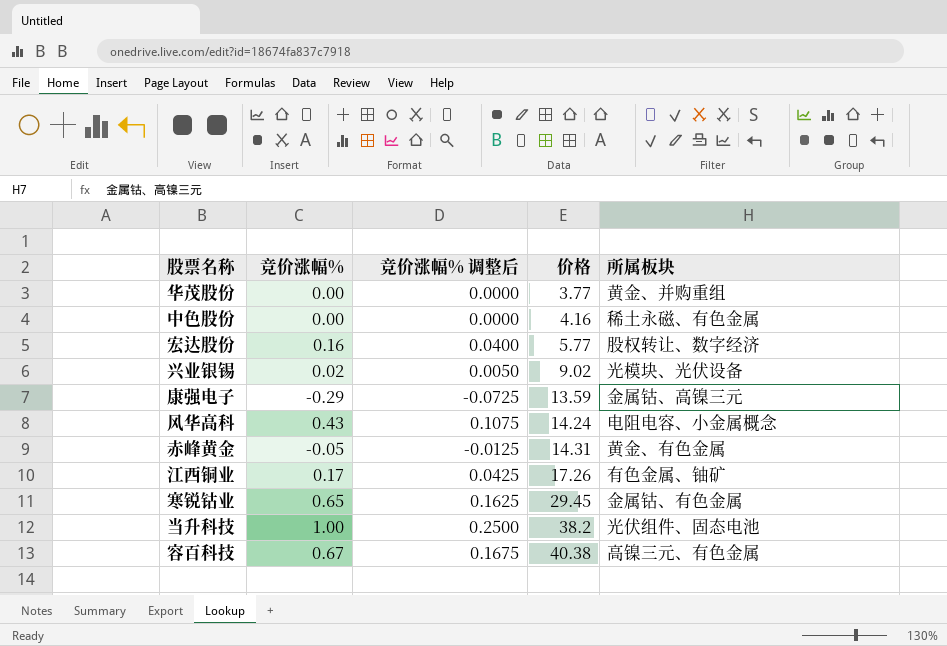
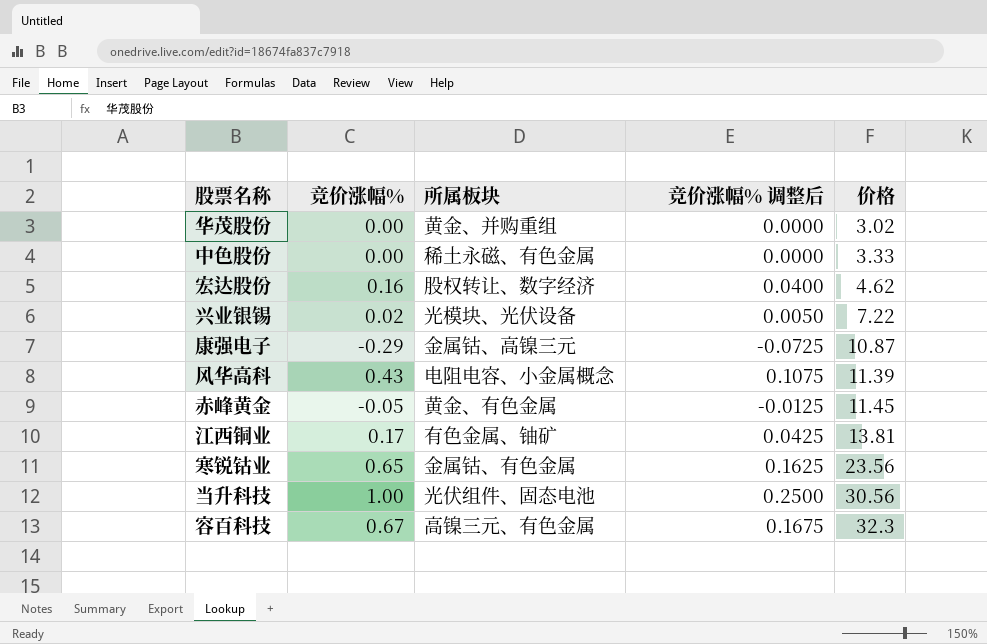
column 所属板块 | position: 5 -> 3
华茂股份 | 价格: 3.77 -> 3.02
中色股份 | 价格: 4.16 -> 3.33
宏达股份 | 价格: 5.77 -> 4.62
兴业银锡 | 价格: 9.02 -> 7.22
康强电子 | 价格: 13.59 -> 10.87
风华高科 | 价格: 14.24 -> 11.39
赤峰黄金 | 价格: 14.31 -> 11.45
江西铜业 | 价格: 17.26 -> 13.81
寒锐钴业 | 价格: 29.45 -> 23.56
当升科技 | 价格: 38.2 -> 30.56
容百科技 | 价格: 40.38 -> 32.3

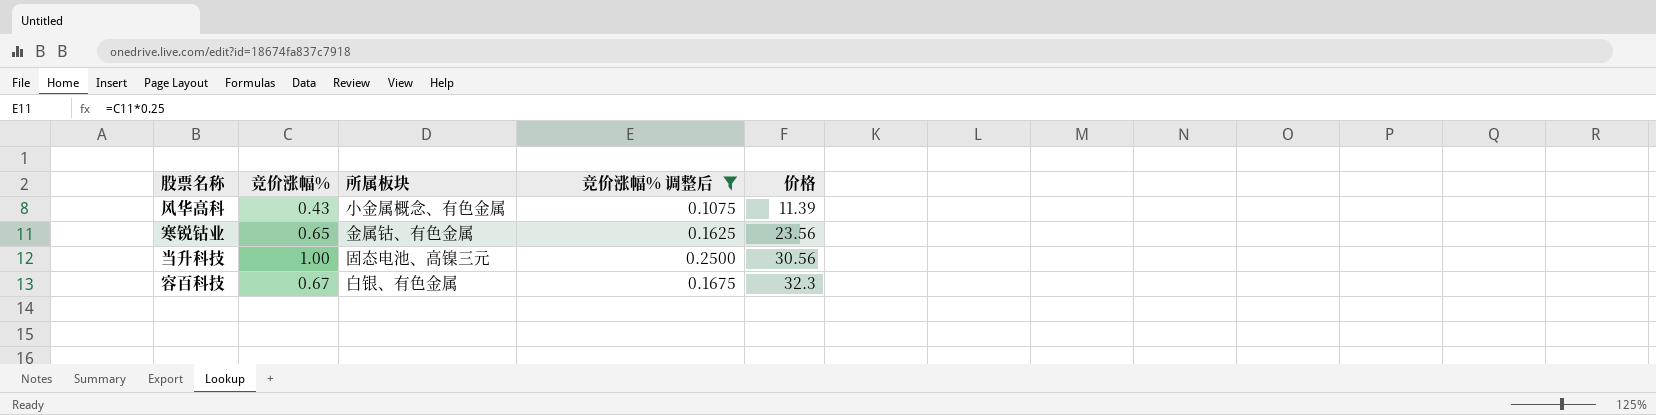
filter: none -> 竞价涨幅% 调整后 >= 0.1075
风华高科 | 所属板块: 电阻电容、小金属概念 -> 小金属概念、有色金属
当升科技 | 所属板块: 光伏组件、固态电池 -> 固态电池、高镍三元
容百科技 | 所属板块: 高镍三元、有色金属 -> 白银、有色金属

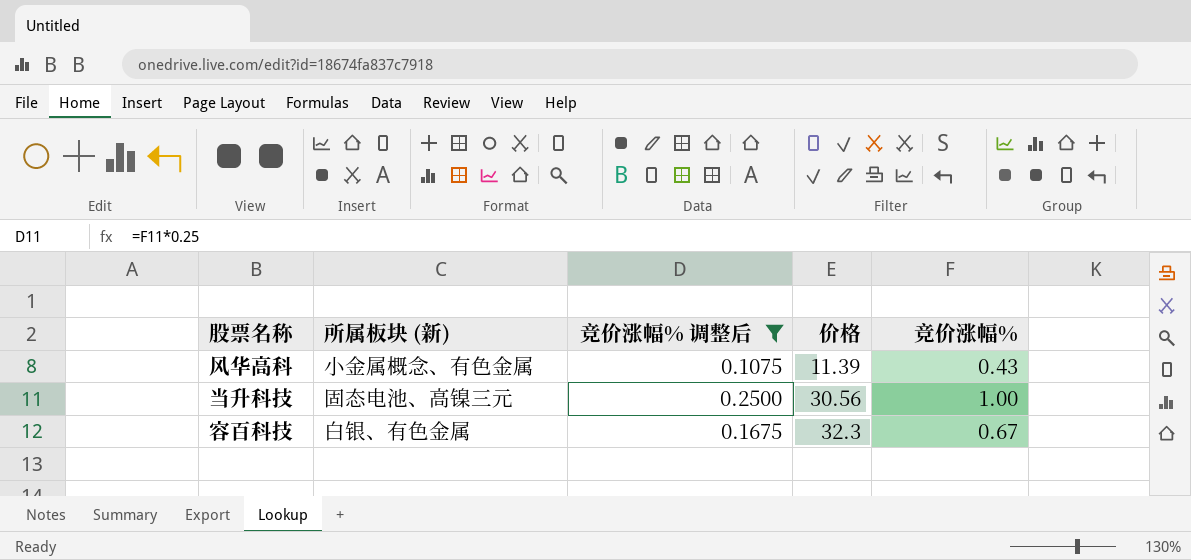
column name: 所属板块 -> 所属板块 (新)
column 竞价涨幅% | position: 2 -> 5
row 寒锐钴业: 0.65 | 金属钴、有色金属 | 0.1625 | 23.56 -> none

